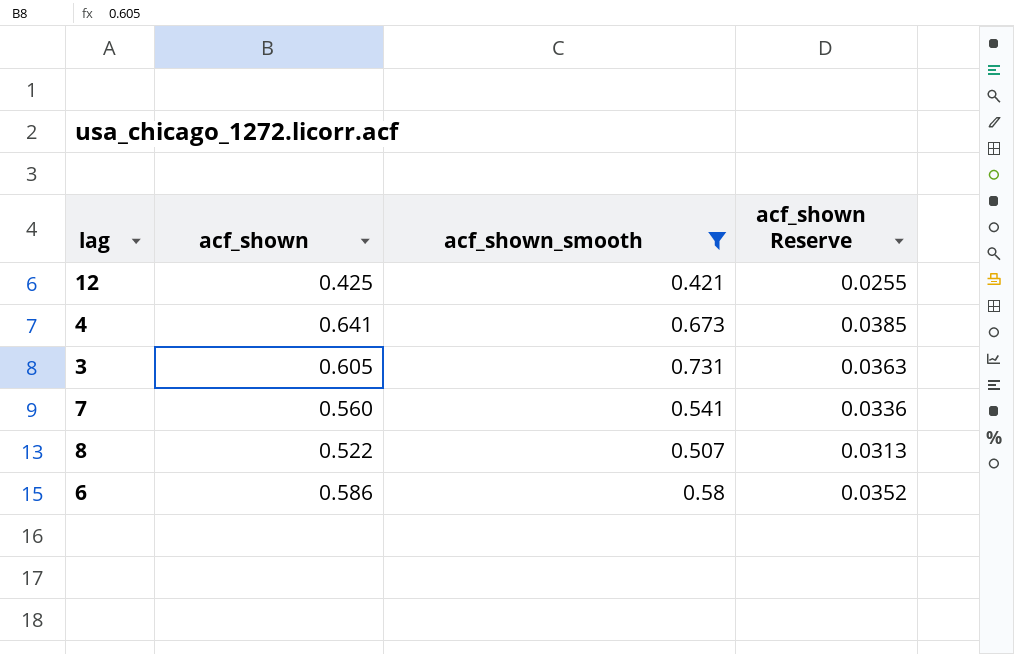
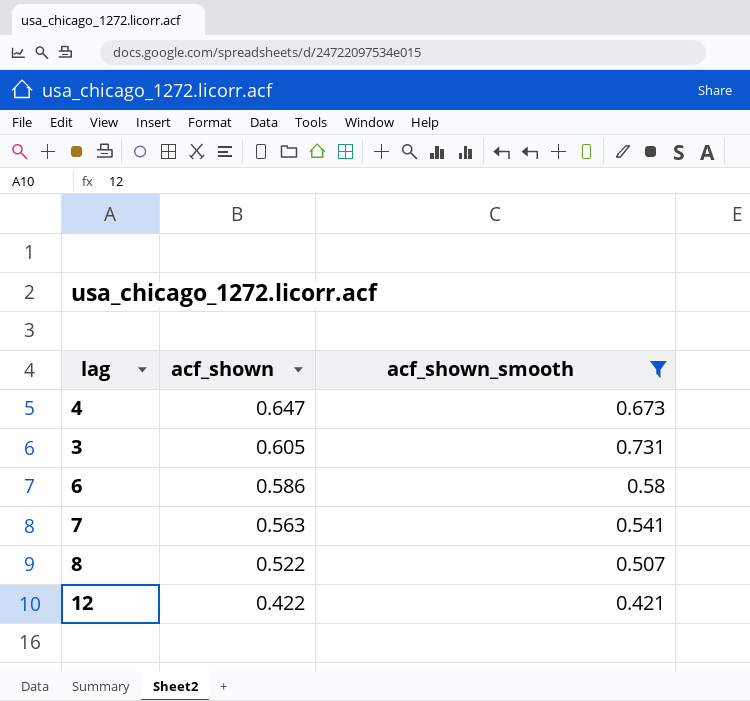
row order: none -> acf_shown descending
column acf_shown Reserve | formula: [acf_shown] * 0.06 -> none
4 | acf_shown: 0.641 -> 0.647
7 | acf_shown: 0.560 -> 0.563
12 | acf_shown: 0.425 -> 0.422

